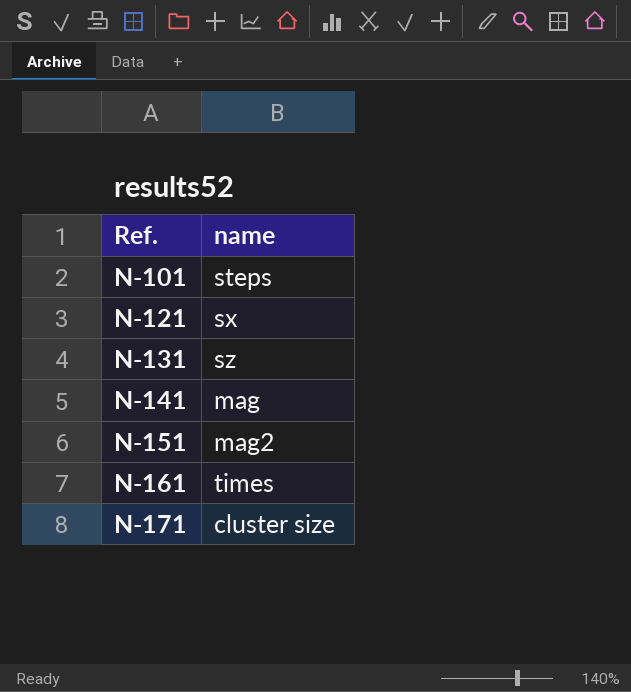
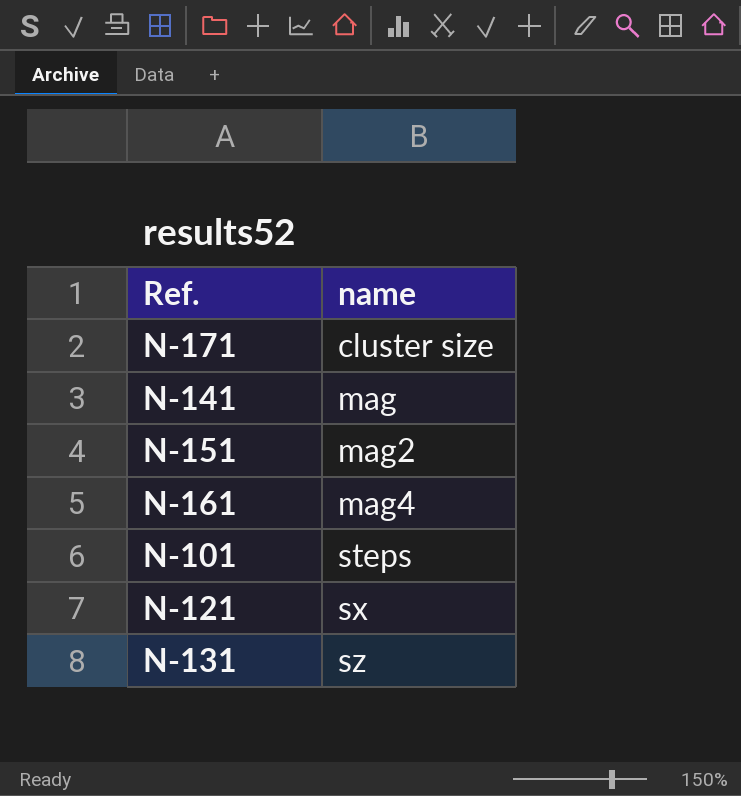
row order: Ref. ascending -> name ascending
N-161 | name: times -> mag4

